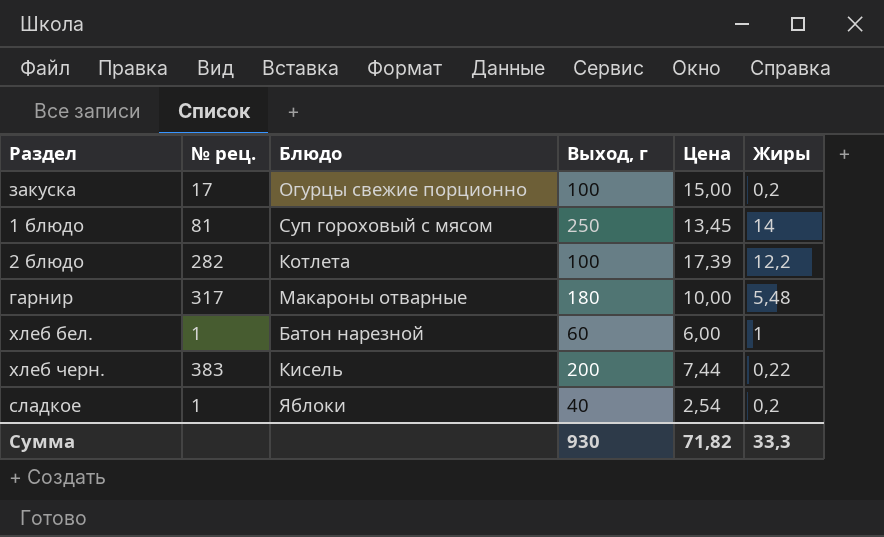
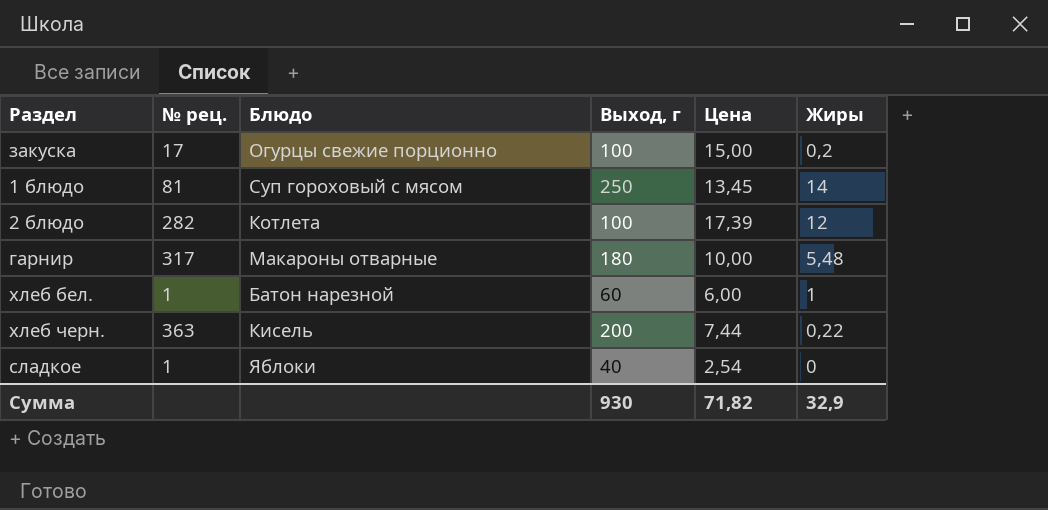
2 блюдо | Жиры: 12,2 -> 12
хлеб черн. | № рец.: 383 -> 363
сладкое | Жиры: 0,2 -> 0
Сумма | Жиры: 33,3 -> 32,9

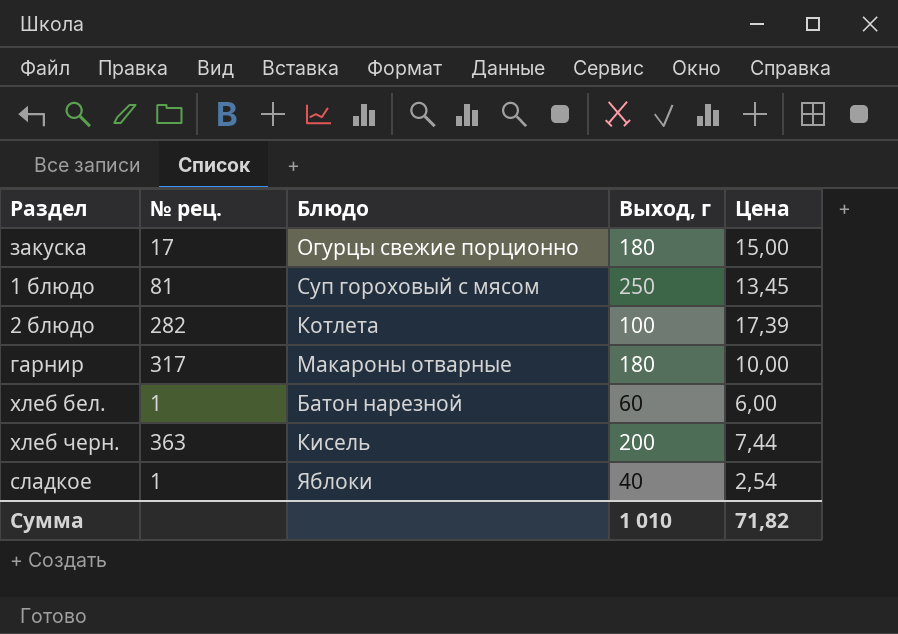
column Жиры | position: 6 -> none
закуска | Выход, г: 100 -> 180
Сумма | Выход, г: 930 -> 1 010

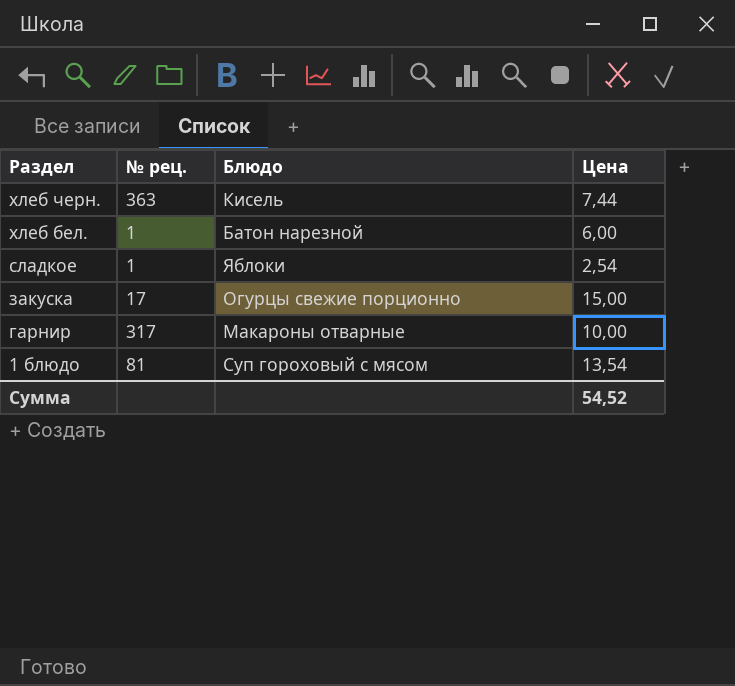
row order: none -> Раздел descending
column Выход, г | position: 4 -> none
row 2 блюдо: 282 | Котлета | 100 | 17,39 -> none
1 блюдо | Цена: 13,45 -> 13,54
Сумма | Цена: 71,82 -> 54,52

